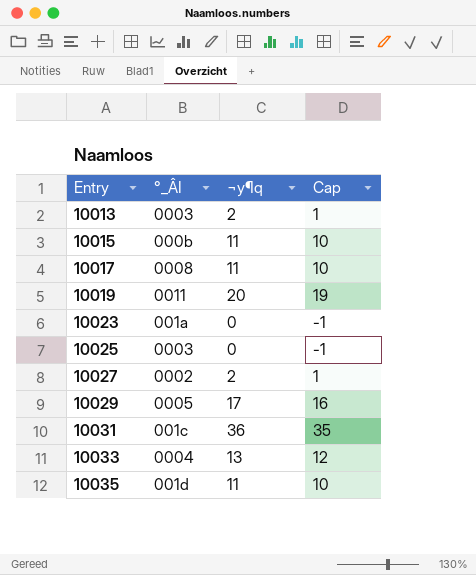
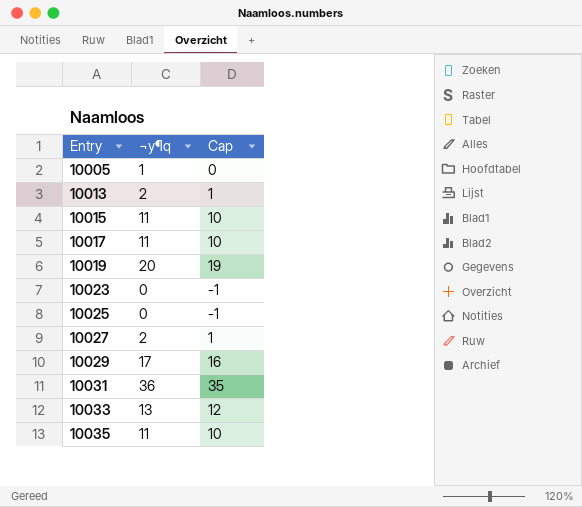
column °_ÂI | position: 2 -> none
row 10005: none -> 1 | 0

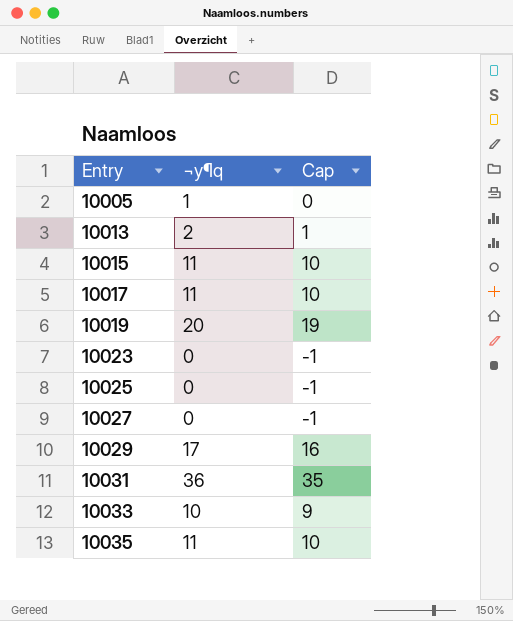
10027 | ¬y¶q: 2 -> 0
10027 | Cap: 1 -> -1
10033 | ¬y¶q: 13 -> 10
10033 | Cap: 12 -> 9

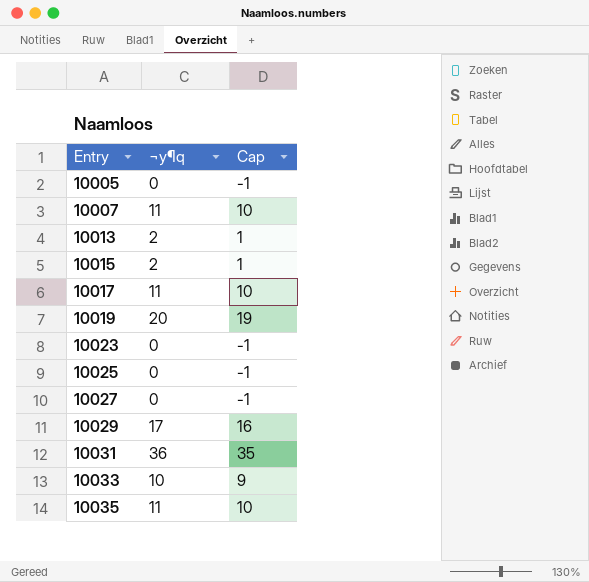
10005 | ¬y¶q: 1 -> 0
10005 | Cap: 0 -> -1
row 10007: none -> 11 | 10
10015 | ¬y¶q: 11 -> 2
10015 | Cap: 10 -> 1

